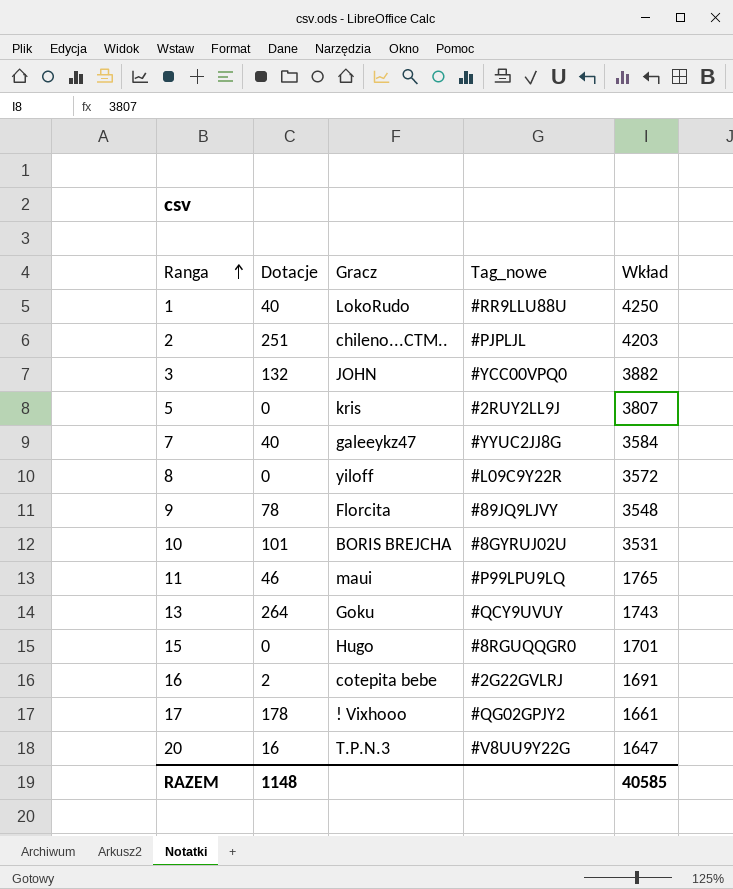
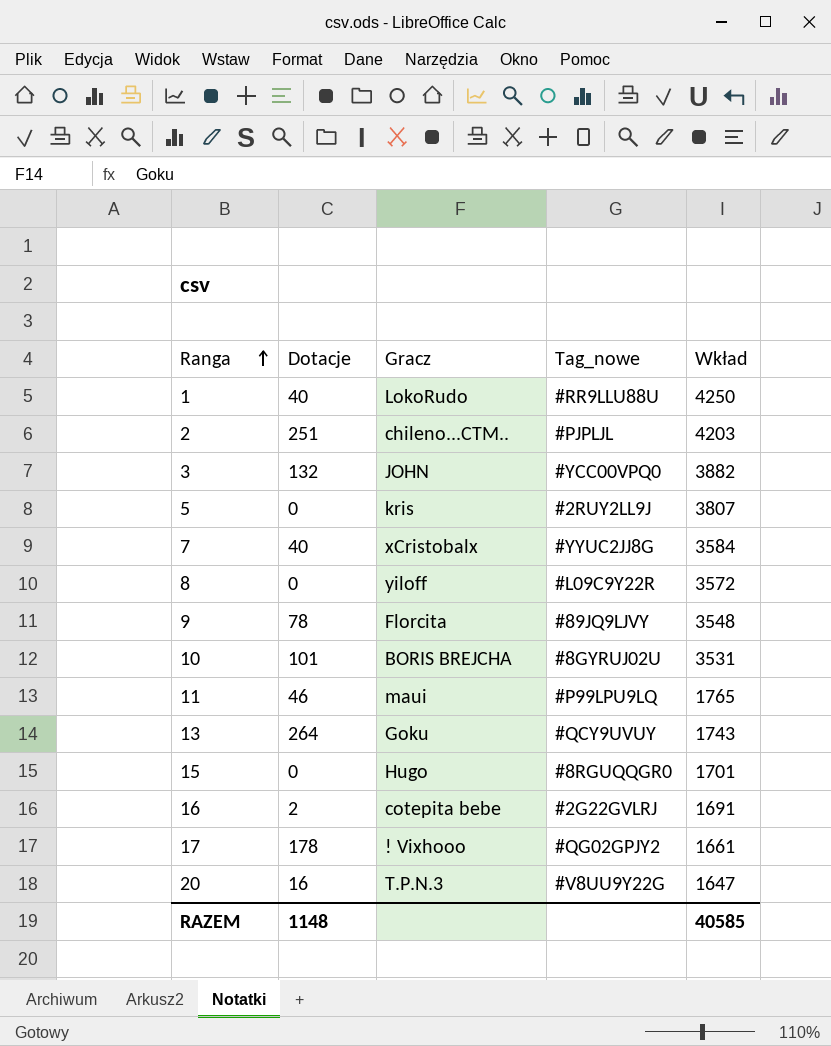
7 | Gracz: galeeykz47 -> xCristobalx

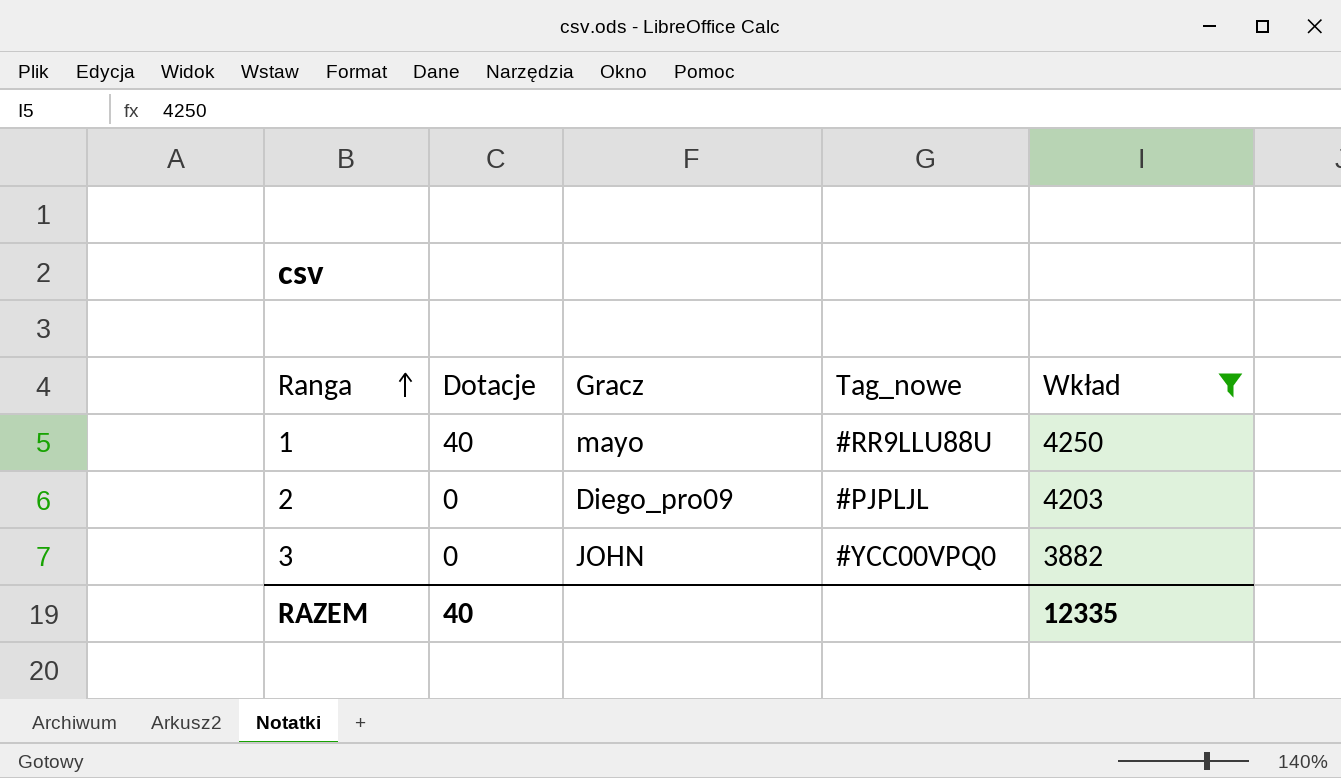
filter: none -> Wkład >= 3882
1 | Gracz: LokoRudo -> mayo
2 | Dotacje: 251 -> 0
2 | Gracz: chileno...CTM.. -> Diego_pro09
3 | Dotacje: 132 -> 0
RAZEM | Dotacje: 1148 -> 40
RAZEM | Wkład: 40585 -> 12335

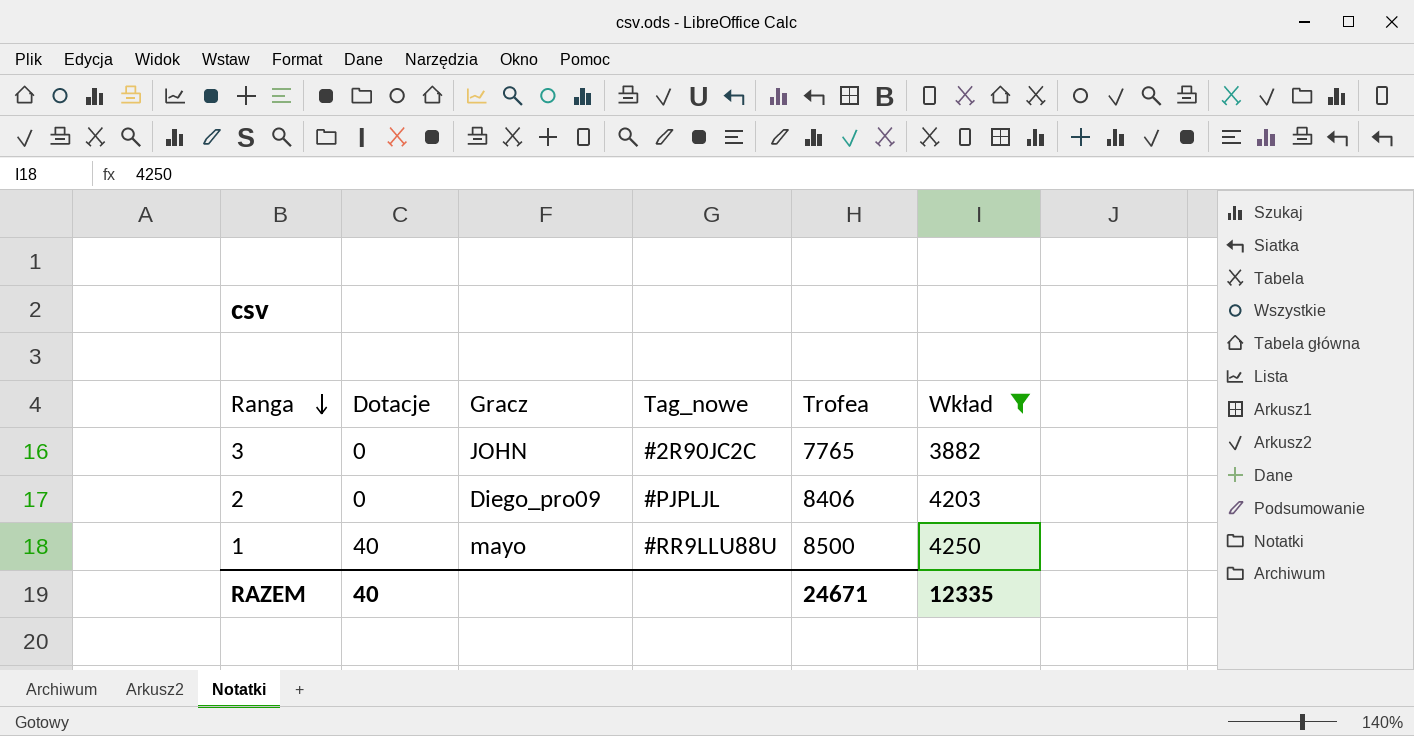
row order: Ranga ascending -> Ranga descending
column Trofea | position: none -> 5
3 | Tag_nowe: #YCC00VPQ0 -> #2R90JC2C

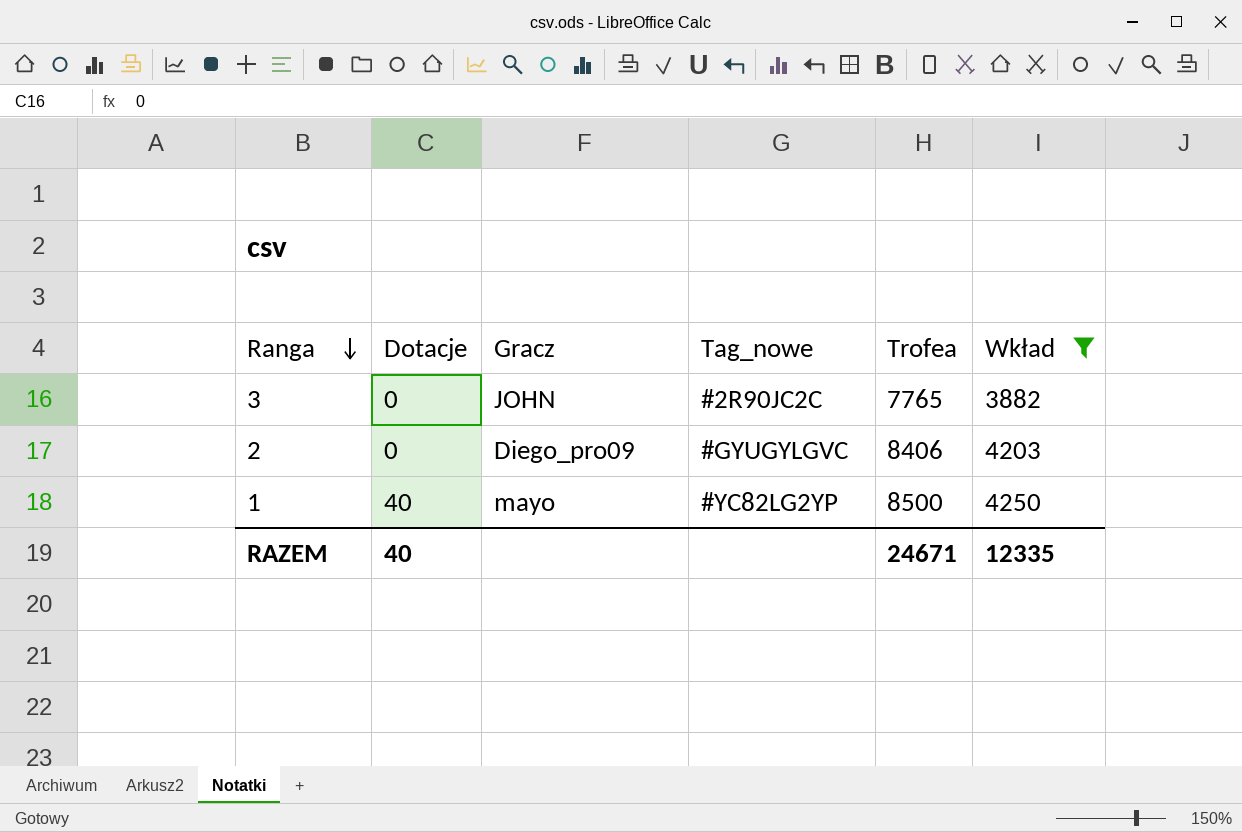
2 | Tag_nowe: #PJPLJL -> #GYUGYLGVC
1 | Tag_nowe: #RR9LLU88U -> #YC82LG2YP

